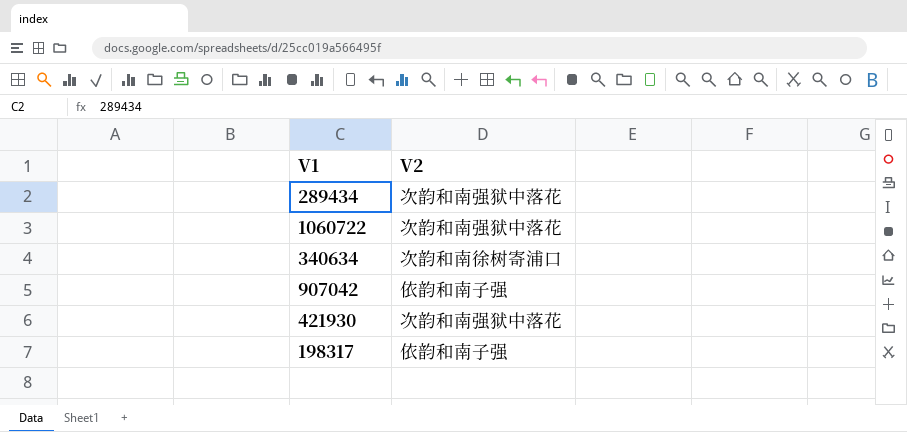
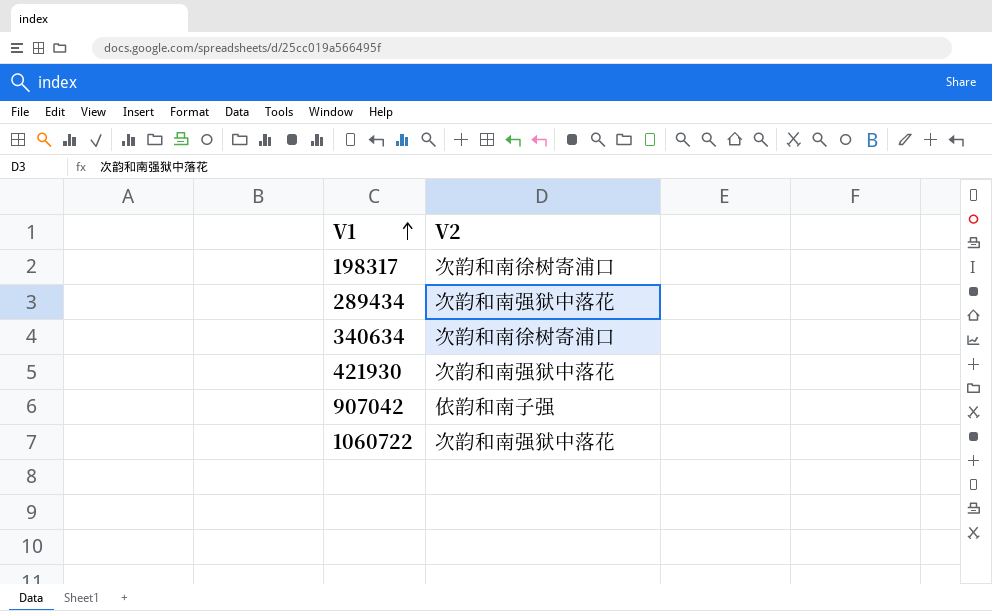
row order: none -> V1 ascending
198317 | V2: 依韵和南子强 -> 次韵和南徐树寄浦口

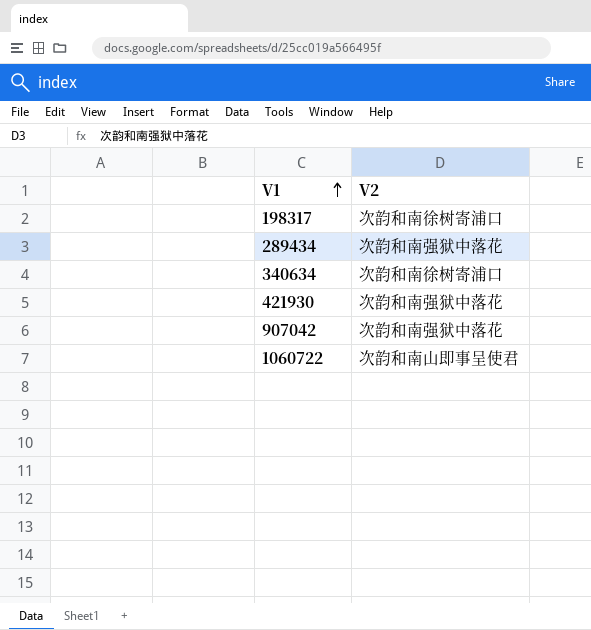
907042 | V2: 依韵和南子强 -> 次韵和南强狱中落花
1060722 | V2: 次韵和南强狱中落花 -> 次韵和南山即事呈使君

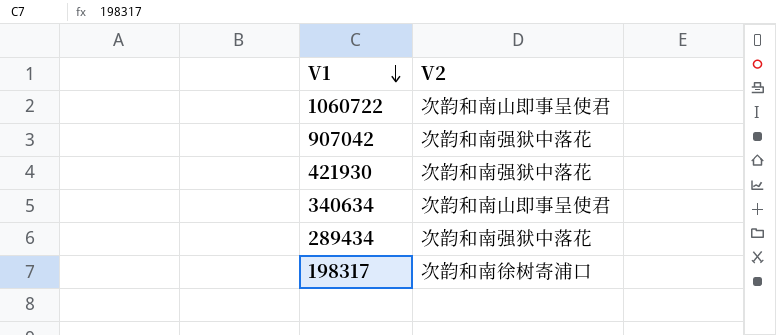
row order: V1 ascending -> V1 descending
340634 | V2: 次韵和南徐树寄浦口 -> 次韵和南山即事呈使君

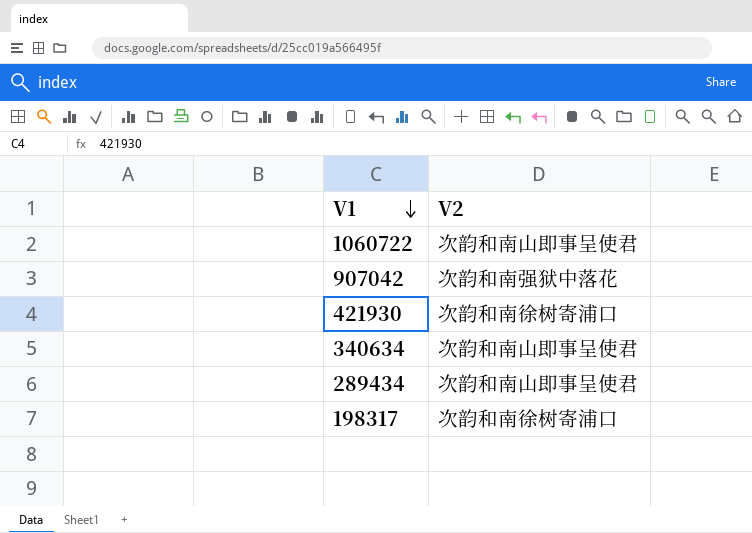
421930 | V2: 次韵和南强狱中落花 -> 次韵和南徐树寄浦口
289434 | V2: 次韵和南强狱中落花 -> 次韵和南山即事呈使君

